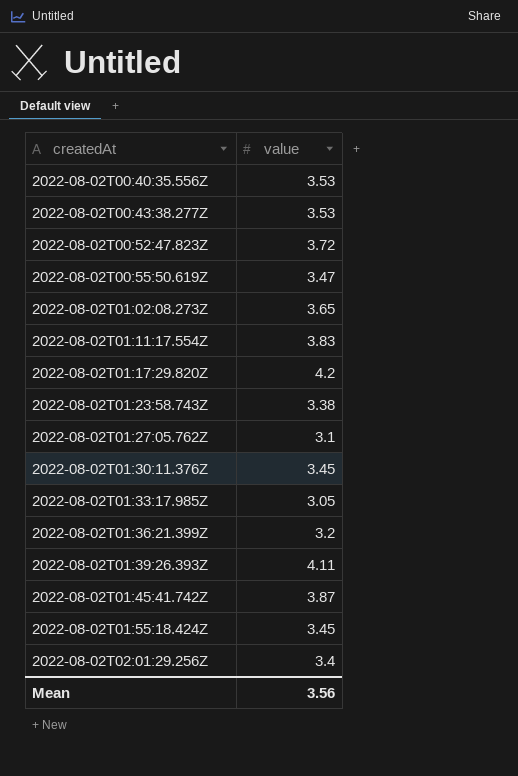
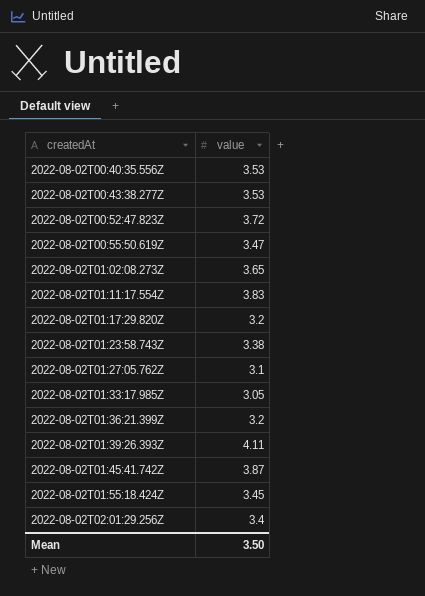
row 2022-08-02T01:30:11.376Z: 3.45 -> none
2022-08-02T01:17:29.820Z | value: 4.2 -> 3.2
Mean | value: 3.56 -> 3.50

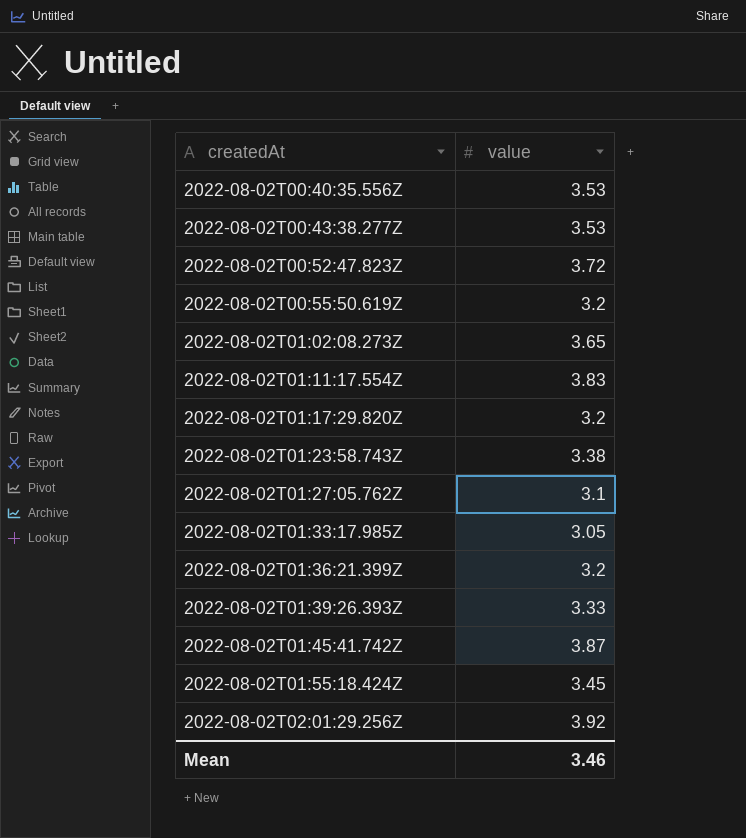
2022-08-02T00:55:50.619Z | value: 3.47 -> 3.2
2022-08-02T01:39:26.393Z | value: 4.11 -> 3.33
2022-08-02T02:01:29.256Z | value: 3.4 -> 3.92
Mean | value: 3.50 -> 3.46

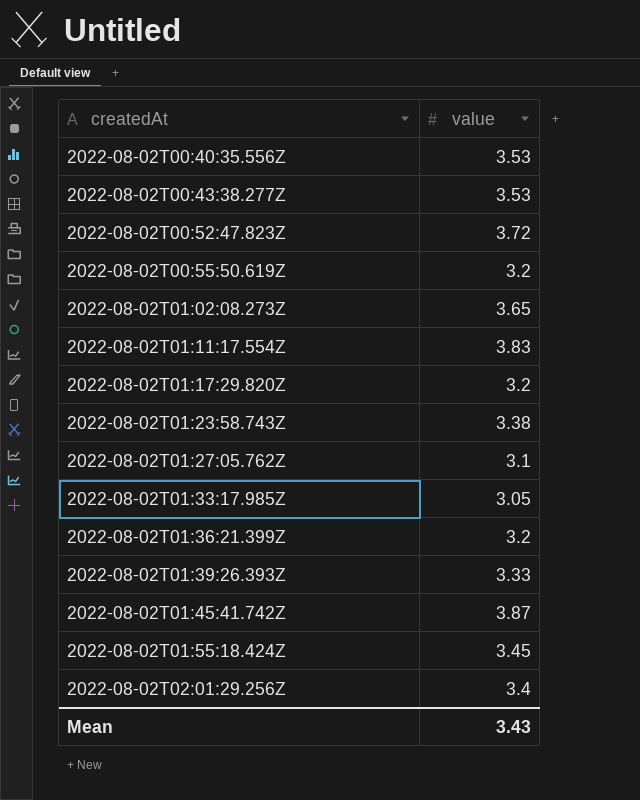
2022-08-02T02:01:29.256Z | value: 3.92 -> 3.4
Mean | value: 3.46 -> 3.43

